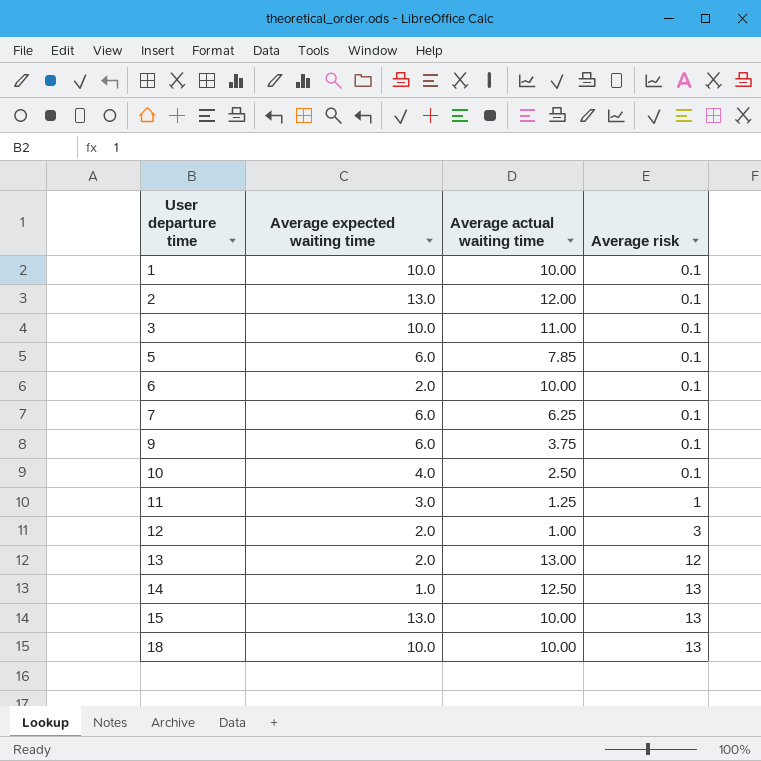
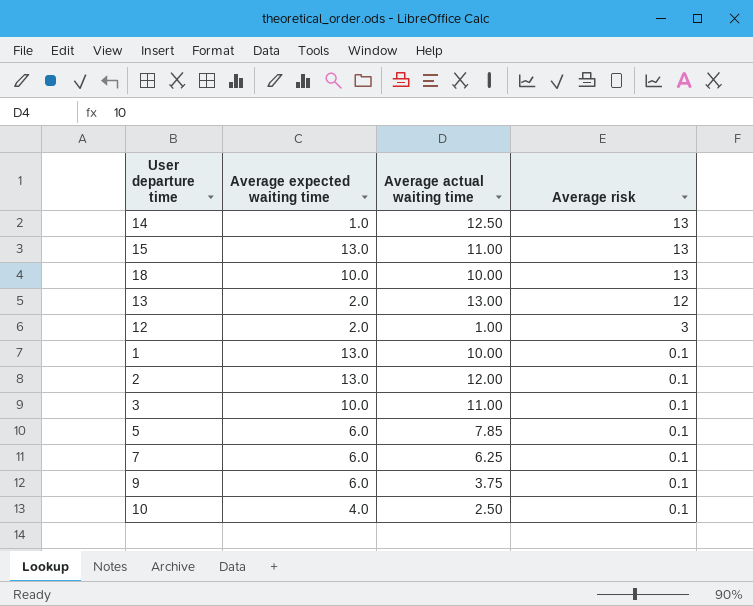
row order: User departure time ascending -> Average risk descending
row 6: 2.0 | 10.00 | 0.1 -> none
row 11: 3.0 | 1.25 | 1 -> none
15 | Average actual waiting time: 10.00 -> 11.00
1 | Average expected waiting time: 10.0 -> 13.0

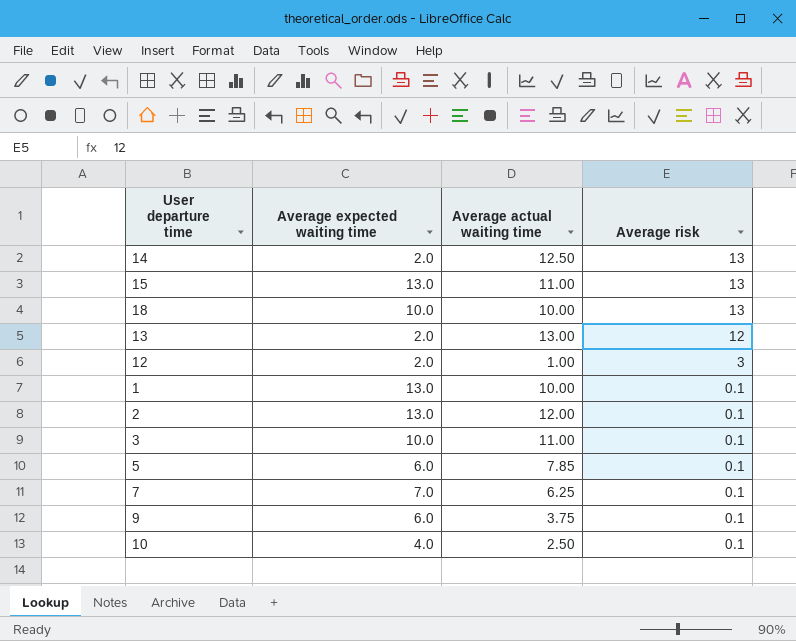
14 | Average expected waiting time: 1.0 -> 2.0
7 | Average expected waiting time: 6.0 -> 7.0

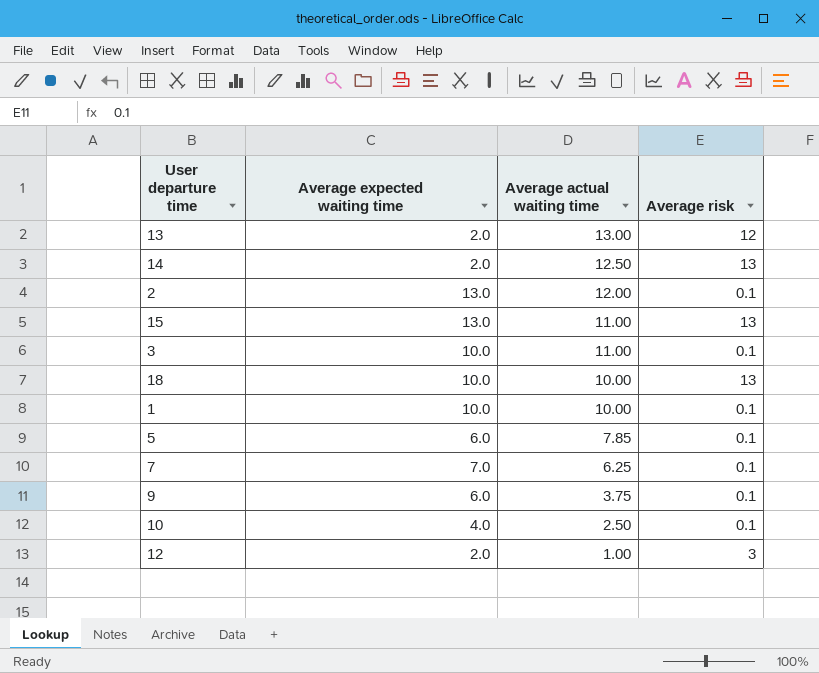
row order: Average risk descending -> Average actual waiting time descending
1 | Average expected waiting time: 13.0 -> 10.0

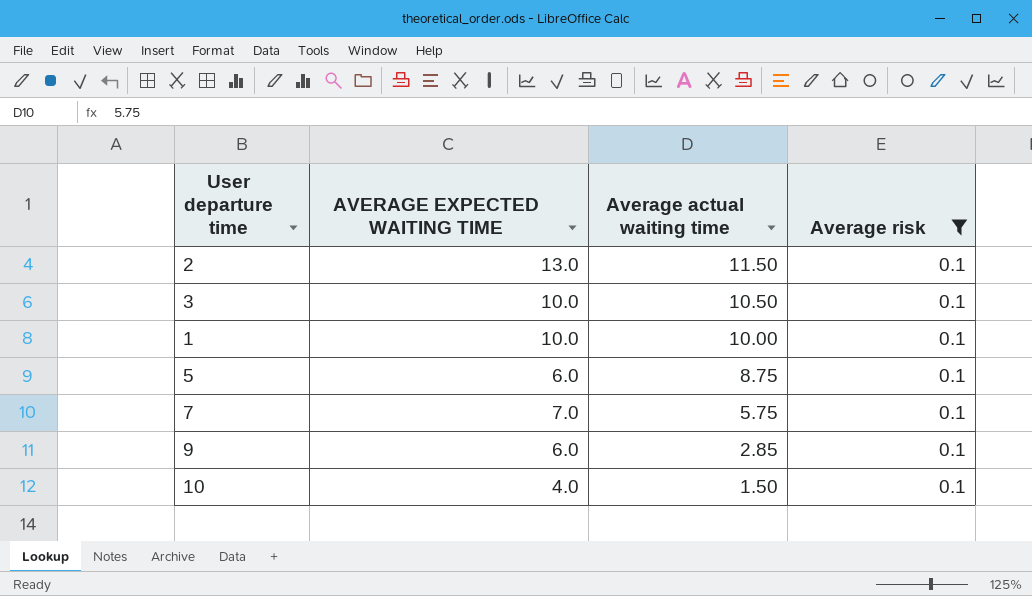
filter: none -> Average risk = 0.1
column name: Average expected waiting time -> AVERAGE EXPECTED WAITING TIME
2 | Average actual waiting time: 12.00 -> 11.50
3 | Average actual waiting time: 11.00 -> 10.50
5 | Average actual waiting time: 7.85 -> 8.75
7 | Average actual waiting time: 6.25 -> 5.75
9 | Average actual waiting time: 3.75 -> 2.85
10 | Average actual waiting time: 2.50 -> 1.50

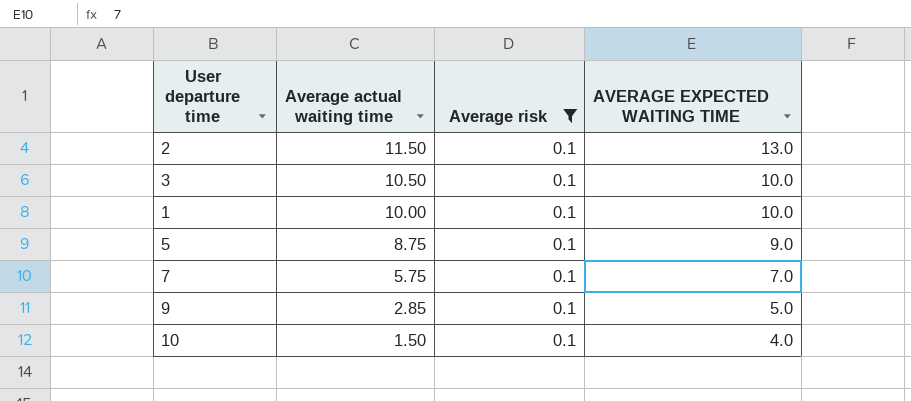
column AVERAGE EXPECTED WAITING TIME | position: 2 -> 4
5 | AVERAGE EXPECTED WAITING TIME: 6.0 -> 9.0
9 | AVERAGE EXPECTED WAITING TIME: 6.0 -> 5.0

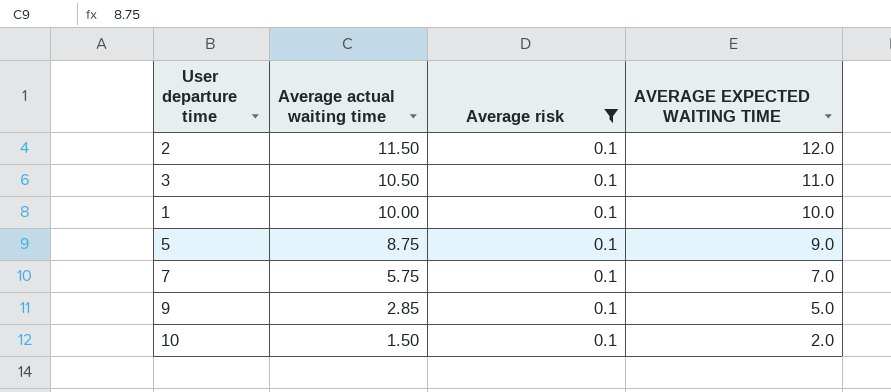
2 | AVERAGE EXPECTED WAITING TIME: 13.0 -> 12.0
3 | AVERAGE EXPECTED WAITING TIME: 10.0 -> 11.0
10 | AVERAGE EXPECTED WAITING TIME: 4.0 -> 2.0

